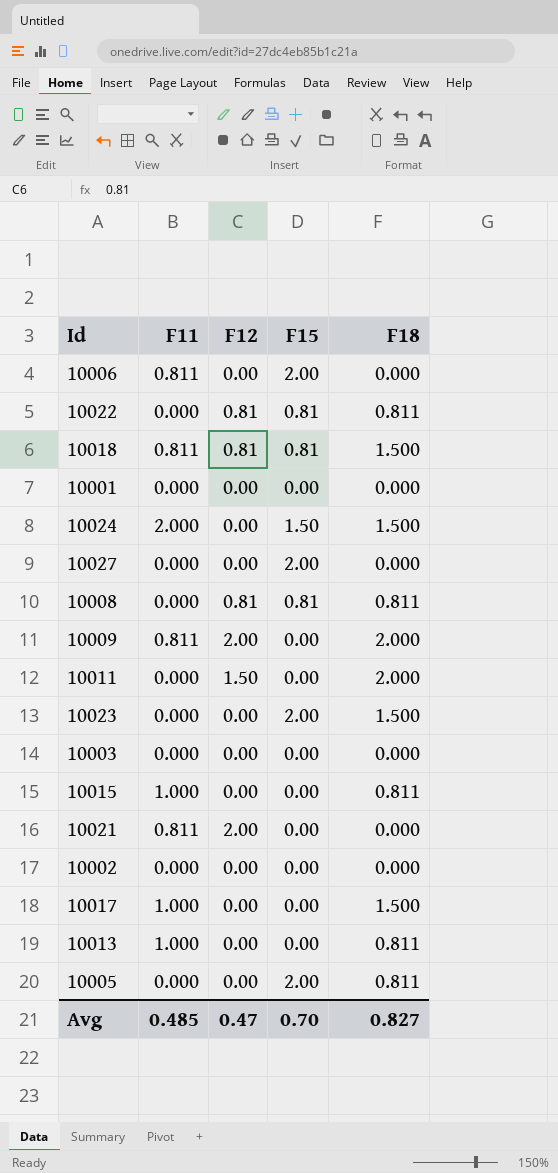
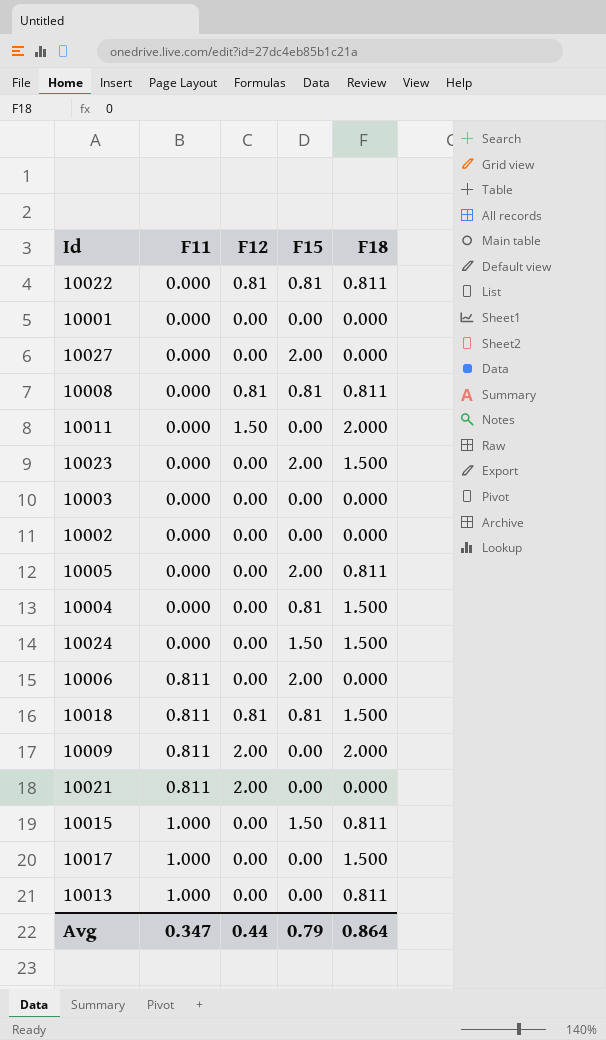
row order: none -> F11 ascending
row 10004: none -> 0.000 | 0.00 | 0.81 | 1.500
10024 | F11: 2.000 -> 0.000
10015 | F15: 0.00 -> 1.50
Avg | F11: 0.485 -> 0.347
Avg | F12: 0.47 -> 0.44
Avg | F15: 0.70 -> 0.79
Avg | F18: 0.827 -> 0.864

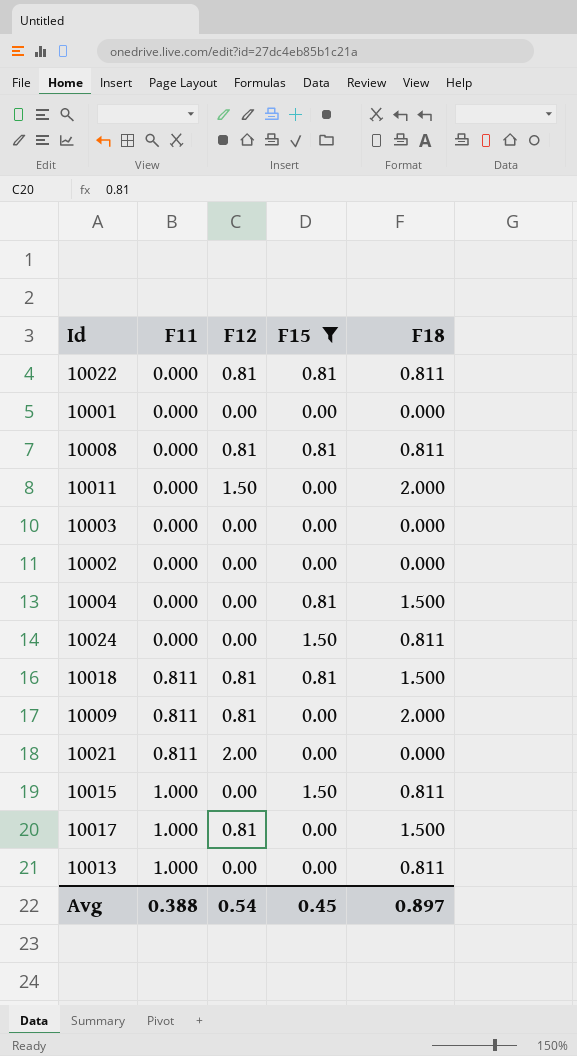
filter: none -> F15 != 2.00
10024 | F18: 1.500 -> 0.811
10009 | F12: 2.00 -> 0.81
10017 | F12: 0.00 -> 0.81
Avg | F11: 0.347 -> 0.388
Avg | F12: 0.44 -> 0.54
Avg | F15: 0.79 -> 0.45
Avg | F18: 0.864 -> 0.897

